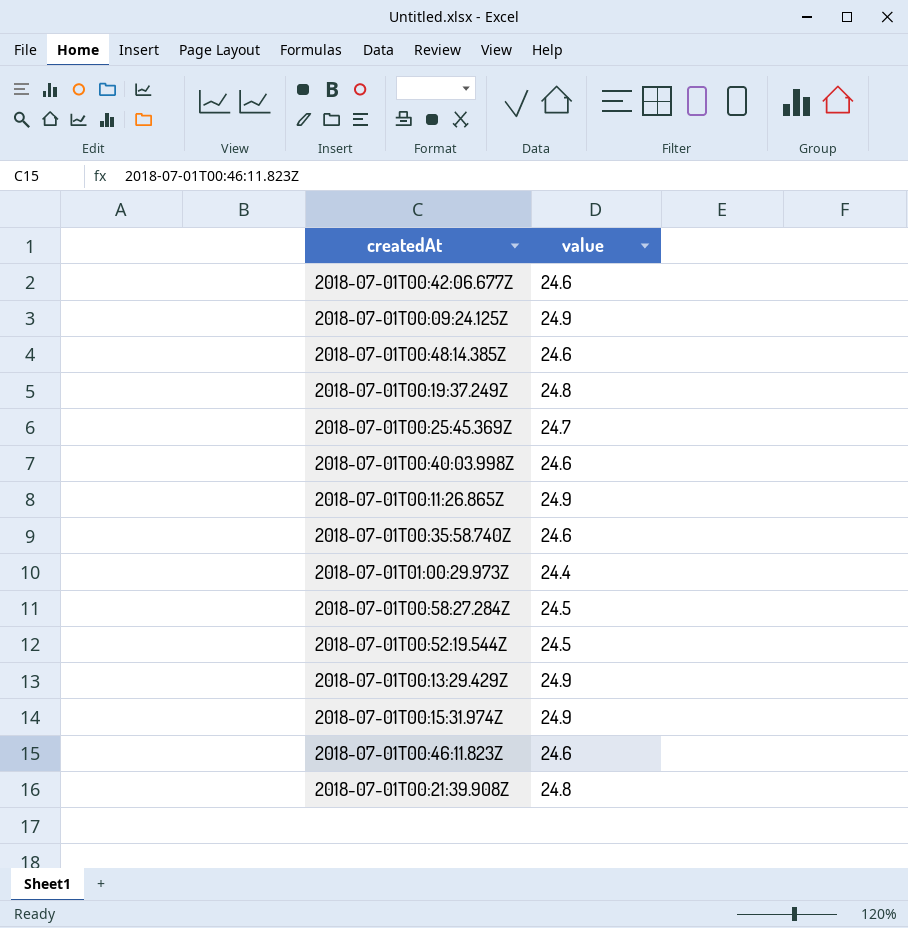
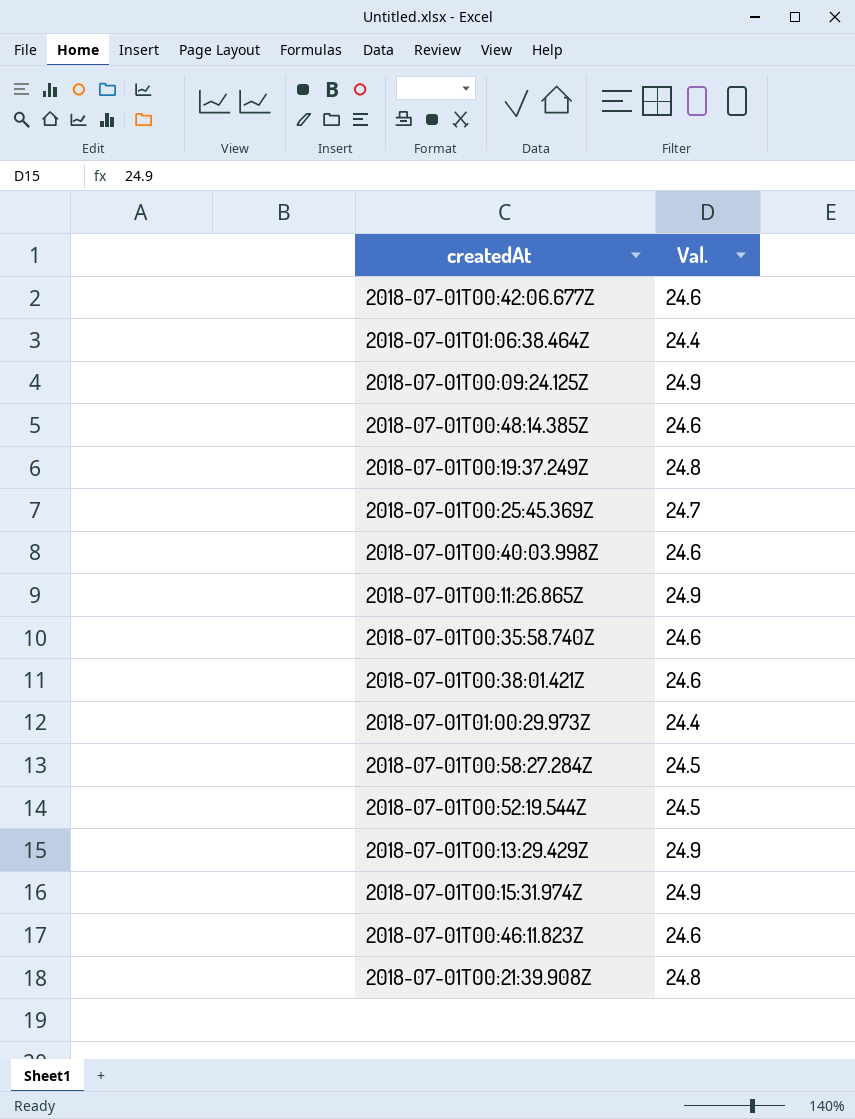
column name: value -> Val.
row 2018-07-01T01:06:38.464Z: none -> 24.4
row 2018-07-01T00:38:01.421Z: none -> 24.6

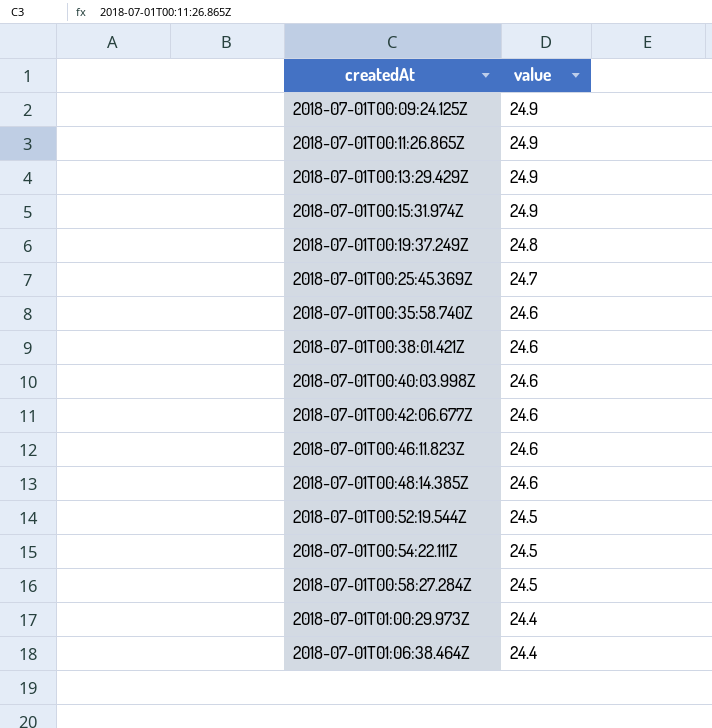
row order: none -> createdAt ascending
column name: Val. -> value
row 2018-07-01T00:21:39.908Z: 24.8 -> none
row 2018-07-01T00:54:22.111Z: none -> 24.5

